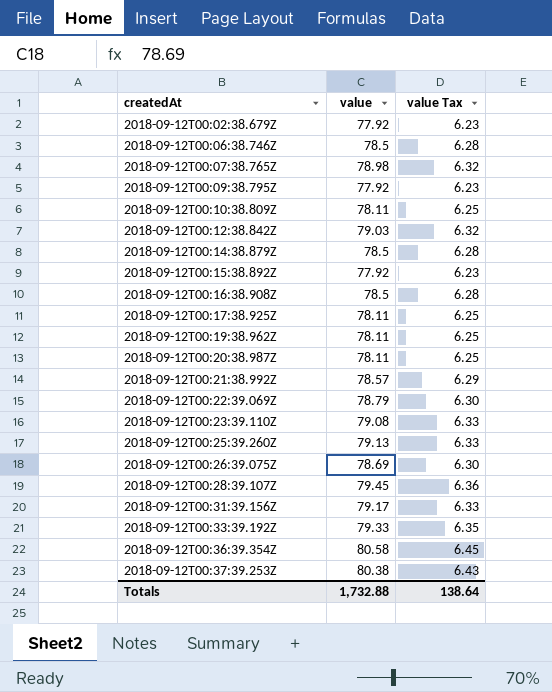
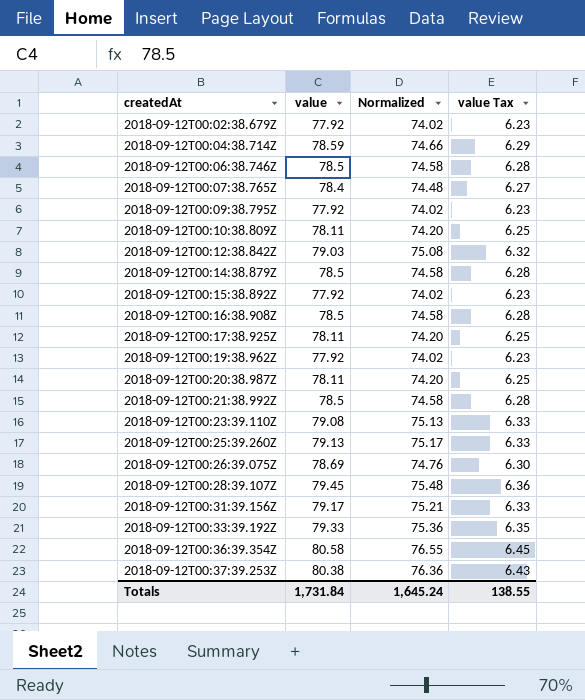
column Normalized | formula: none -> [value] * 0.95
row 2018-09-12T00:22:39.069Z: 78.79 | 6.30 -> none
row 2018-09-12T00:04:38.714Z: none -> 78.59 | 74.66 | 6.29
2018-09-12T00:07:38.765Z | value: 78.98 -> 78.4
2018-09-12T00:07:38.765Z | value Tax: 6.32 -> 6.27
2018-09-12T00:19:38.962Z | value: 78.11 -> 77.92
2018-09-12T00:19:38.962Z | value Tax: 6.25 -> 6.23
2018-09-12T00:21:38.992Z | value: 78.57 -> 78.5
2018-09-12T00:21:38.992Z | value Tax: 6.29 -> 6.28
Totals | value: 1,732.88 -> 1,731.84
Totals | value Tax: 138.64 -> 138.55

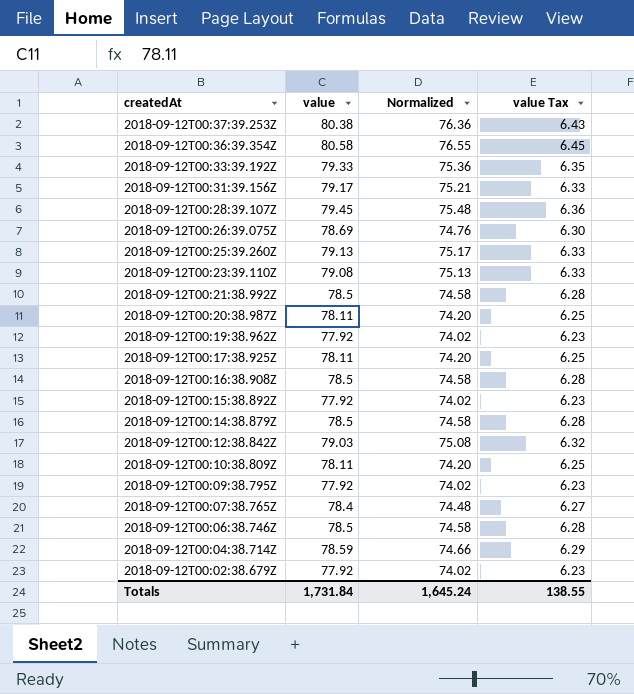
row order: createdAt ascending -> createdAt descending

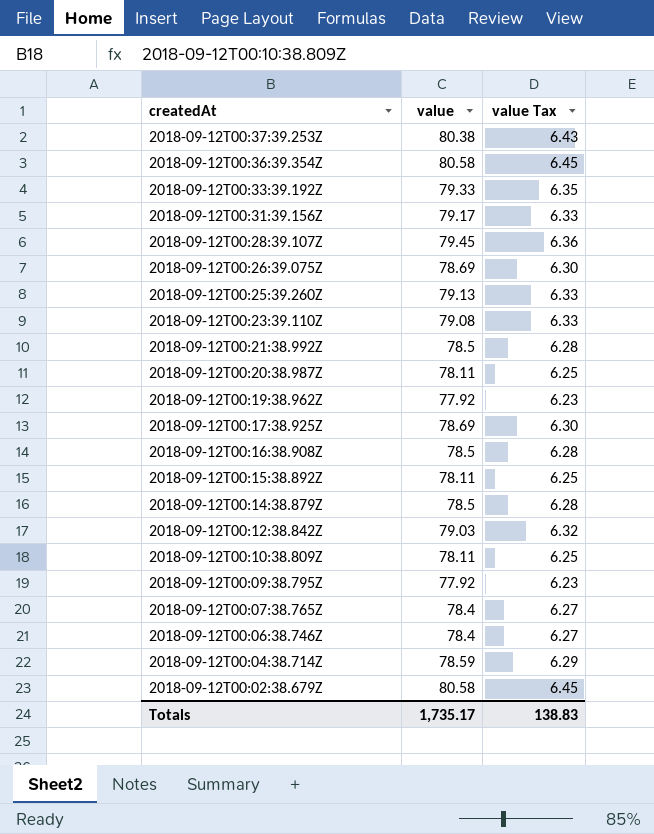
column Normalized | formula: [value] * 0.95 -> none
2018-09-12T00:17:38.925Z | value: 78.11 -> 78.69
2018-09-12T00:17:38.925Z | value Tax: 6.25 -> 6.30
2018-09-12T00:15:38.892Z | value: 77.92 -> 78.11
2018-09-12T00:15:38.892Z | value Tax: 6.23 -> 6.25
2018-09-12T00:06:38.746Z | value: 78.5 -> 78.4
2018-09-12T00:06:38.746Z | value Tax: 6.28 -> 6.27
2018-09-12T00:02:38.679Z | value: 77.92 -> 80.58
2018-09-12T00:02:38.679Z | value Tax: 6.23 -> 6.45
Totals | value: 1,731.84 -> 1,735.17
Totals | value Tax: 138.55 -> 138.83

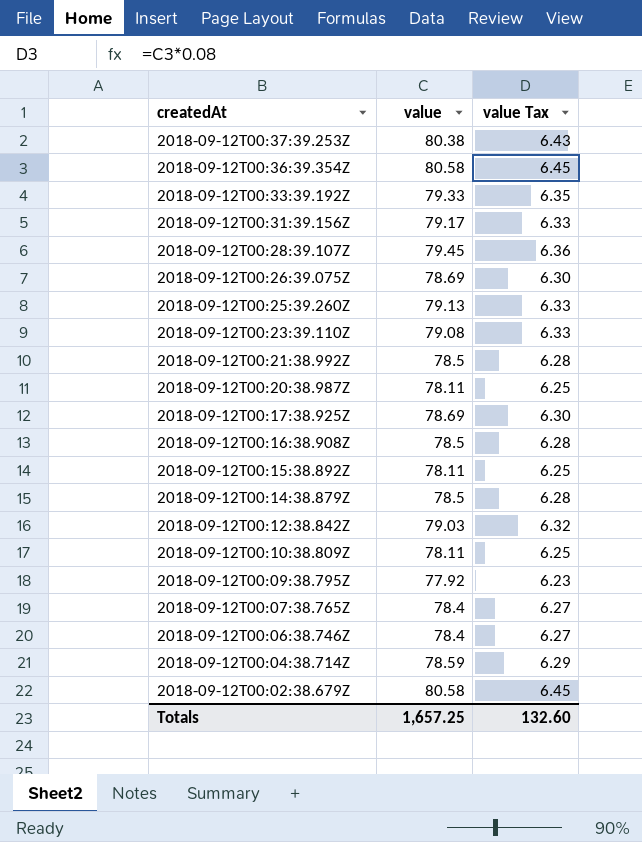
row 2018-09-12T00:19:38.962Z: 77.92 | 6.23 -> none
Totals | value: 1,735.17 -> 1,657.25
Totals | value Tax: 138.83 -> 132.60

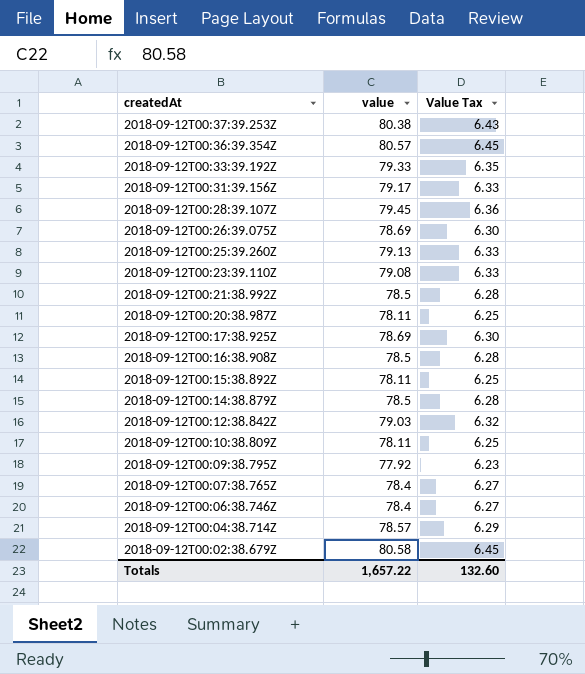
column name: value Tax -> Value Tax
2018-09-12T00:36:39.354Z | value: 80.58 -> 80.57
2018-09-12T00:04:38.714Z | value: 78.59 -> 78.57
Totals | value: 1,657.25 -> 1,657.22

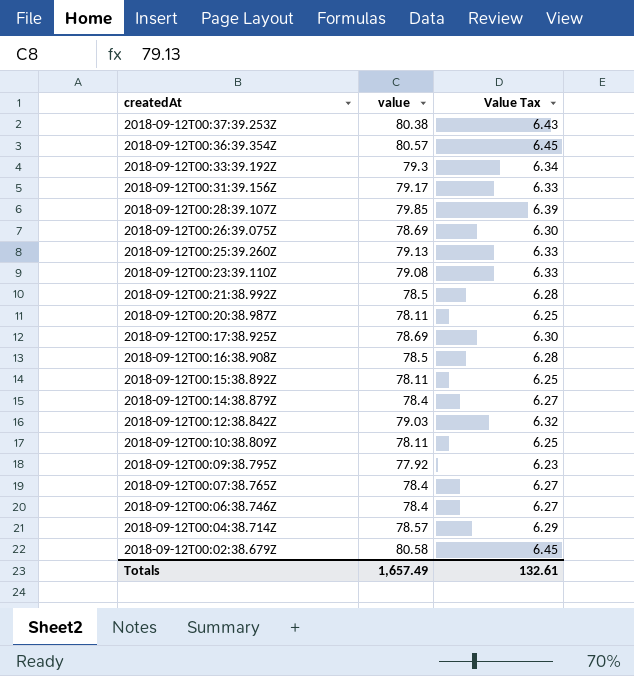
2018-09-12T00:33:39.192Z | value: 79.33 -> 79.3
2018-09-12T00:33:39.192Z | Value Tax: 6.35 -> 6.34
2018-09-12T00:28:39.107Z | value: 79.45 -> 79.85
2018-09-12T00:28:39.107Z | Value Tax: 6.36 -> 6.39
2018-09-12T00:14:38.879Z | value: 78.5 -> 78.4
2018-09-12T00:14:38.879Z | Value Tax: 6.28 -> 6.27
Totals | value: 1,657.22 -> 1,657.49
Totals | Value Tax: 132.60 -> 132.61

